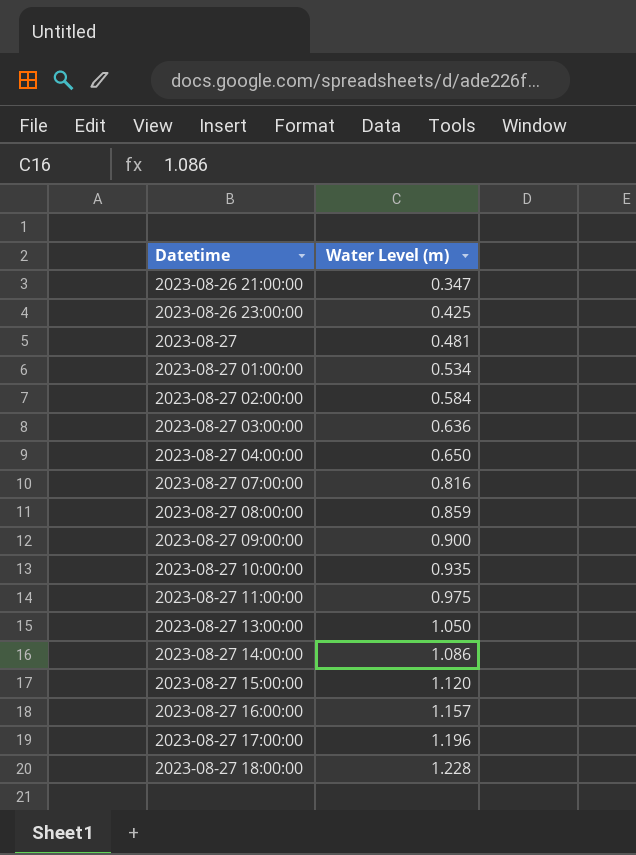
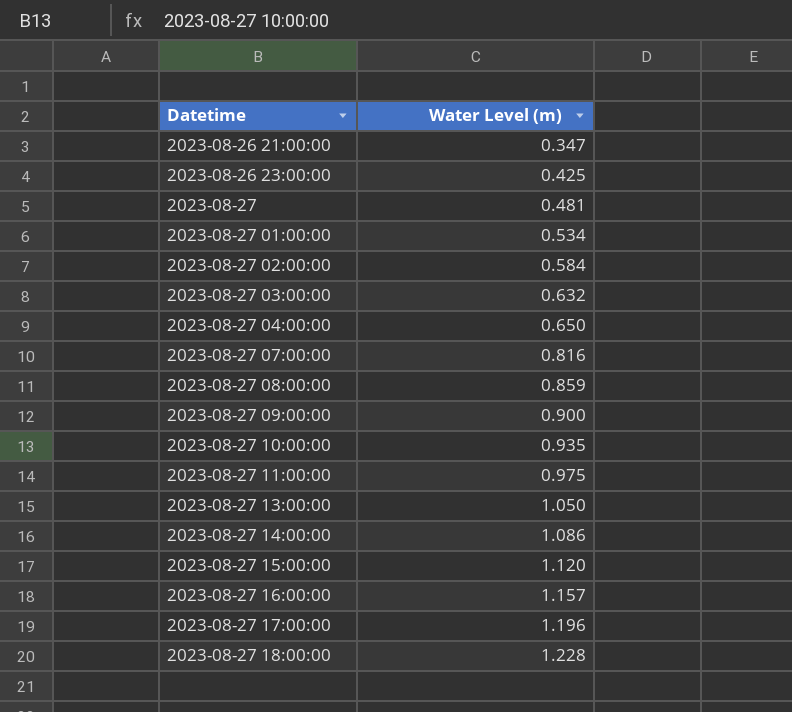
2023-08-27 03:00:00 | Water Level (m): 0.636 -> 0.632

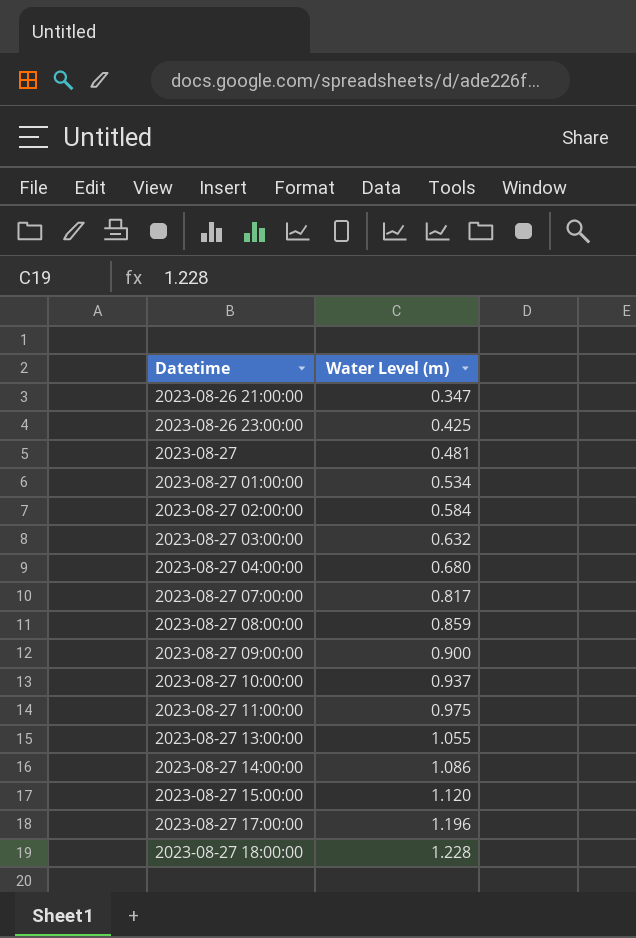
row 2023-08-27 16:00:00: 1.157 -> none
2023-08-27 04:00:00 | Water Level (m): 0.650 -> 0.680
2023-08-27 07:00:00 | Water Level (m): 0.816 -> 0.817
2023-08-27 10:00:00 | Water Level (m): 0.935 -> 0.937
2023-08-27 13:00:00 | Water Level (m): 1.050 -> 1.055

